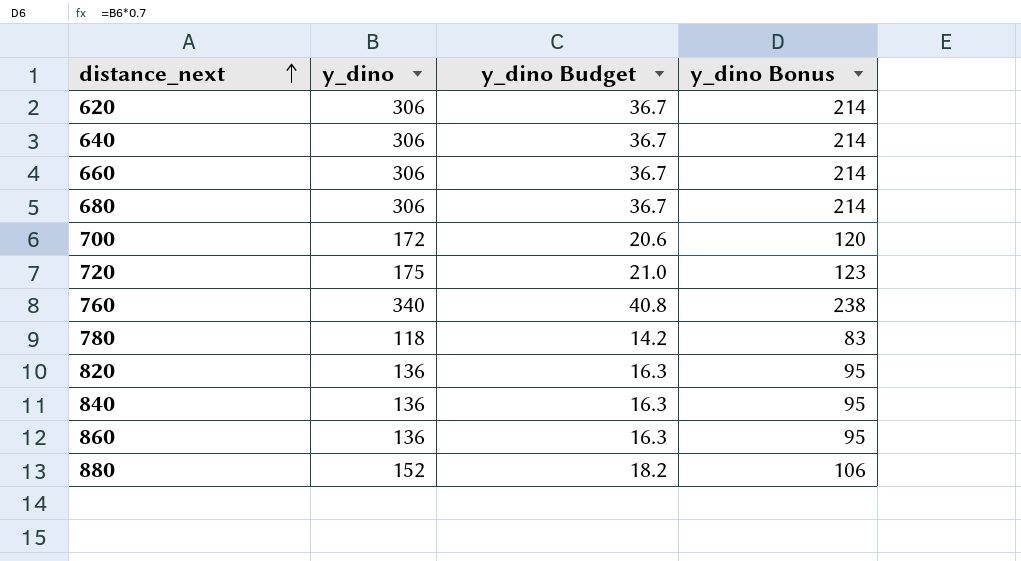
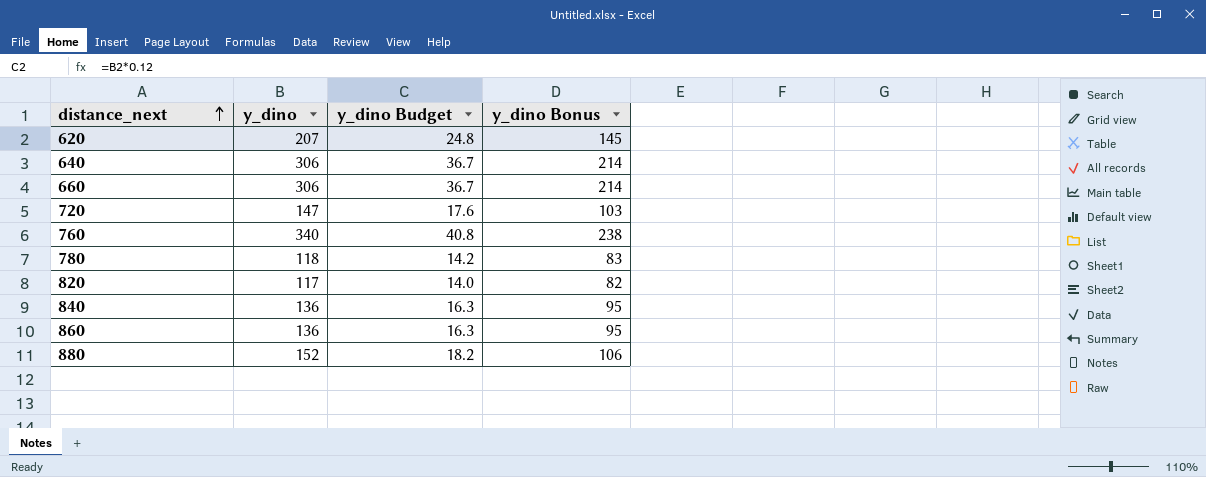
row 680: 306 | 36.7 | 214 -> none
row 700: 172 | 20.6 | 120 -> none
620 | y_dino: 306 -> 207
620 | y_dino Budget: 36.7 -> 24.8
620 | y_dino Bonus: 214 -> 145
720 | y_dino: 175 -> 147
720 | y_dino Budget: 21.0 -> 17.6
720 | y_dino Bonus: 123 -> 103
820 | y_dino: 136 -> 117
820 | y_dino Budget: 16.3 -> 14.0
820 | y_dino Bonus: 95 -> 82

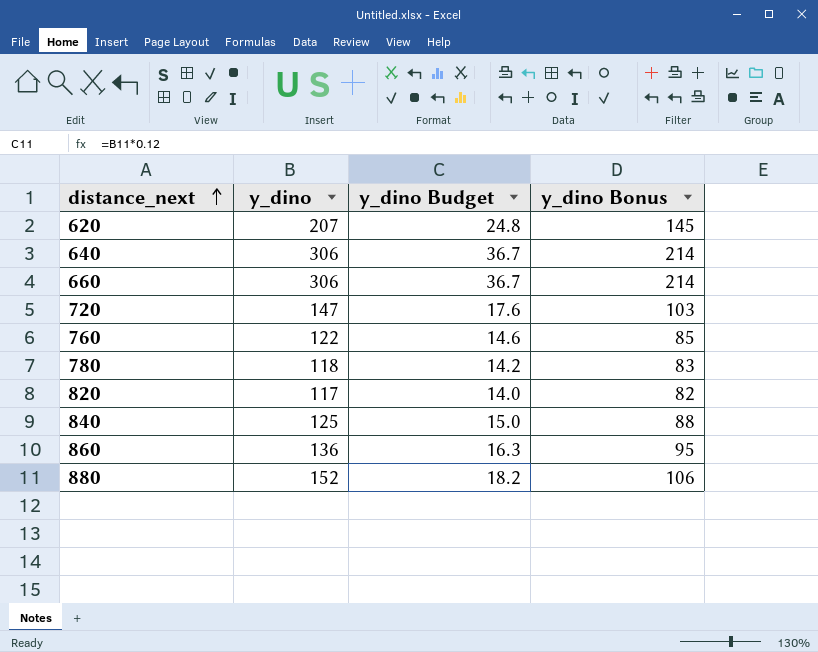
760 | y_dino: 340 -> 122
760 | y_dino Budget: 40.8 -> 14.6
760 | y_dino Bonus: 238 -> 85
840 | y_dino: 136 -> 125
840 | y_dino Budget: 16.3 -> 15.0
840 | y_dino Bonus: 95 -> 88

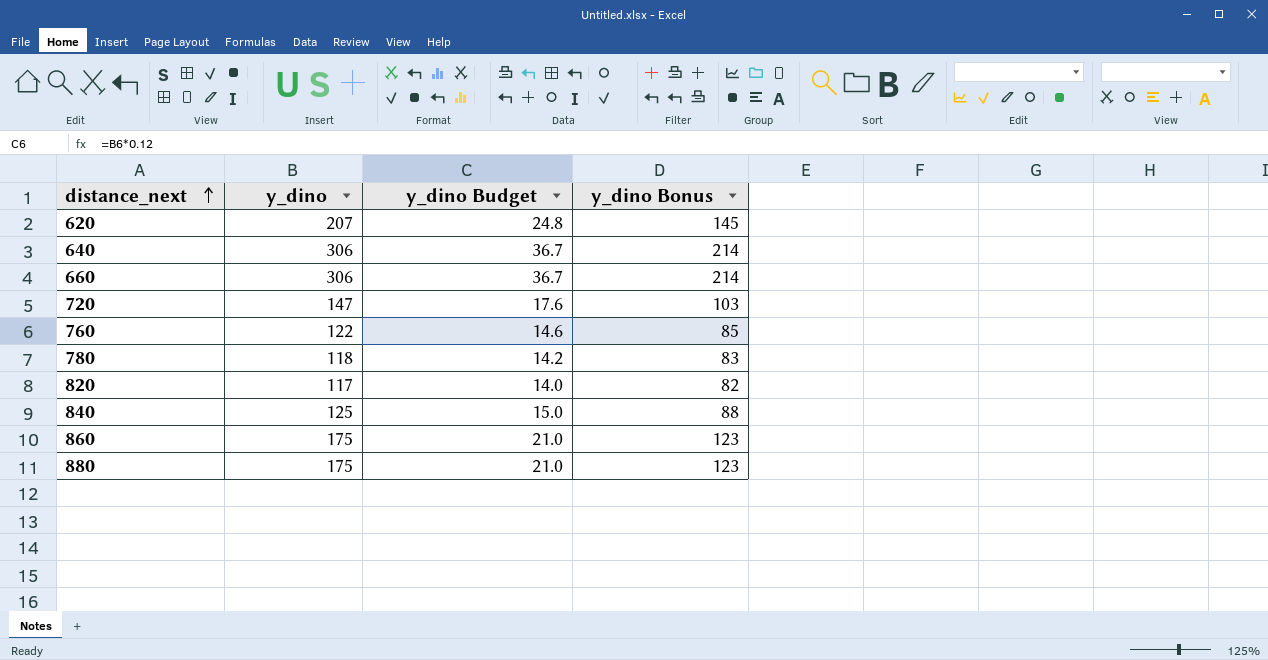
860 | y_dino: 136 -> 175
860 | y_dino Budget: 16.3 -> 21.0
860 | y_dino Bonus: 95 -> 123
880 | y_dino: 152 -> 175
880 | y_dino Budget: 18.2 -> 21.0
880 | y_dino Bonus: 106 -> 123

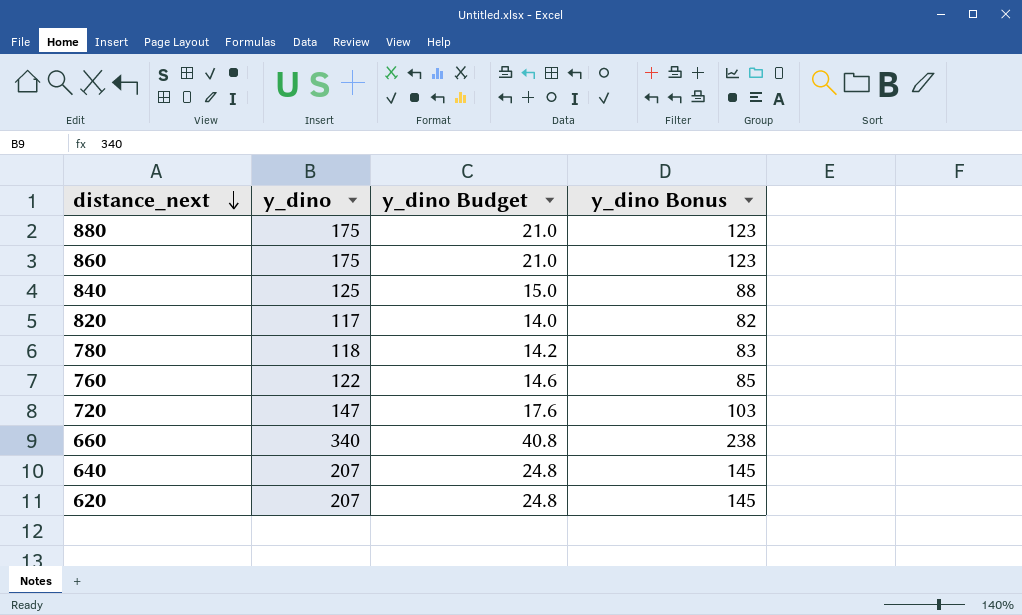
row order: distance_next ascending -> distance_next descending
660 | y_dino: 306 -> 340
660 | y_dino Budget: 36.7 -> 40.8
660 | y_dino Bonus: 214 -> 238
640 | y_dino: 306 -> 207
640 | y_dino Budget: 36.7 -> 24.8
640 | y_dino Bonus: 214 -> 145

